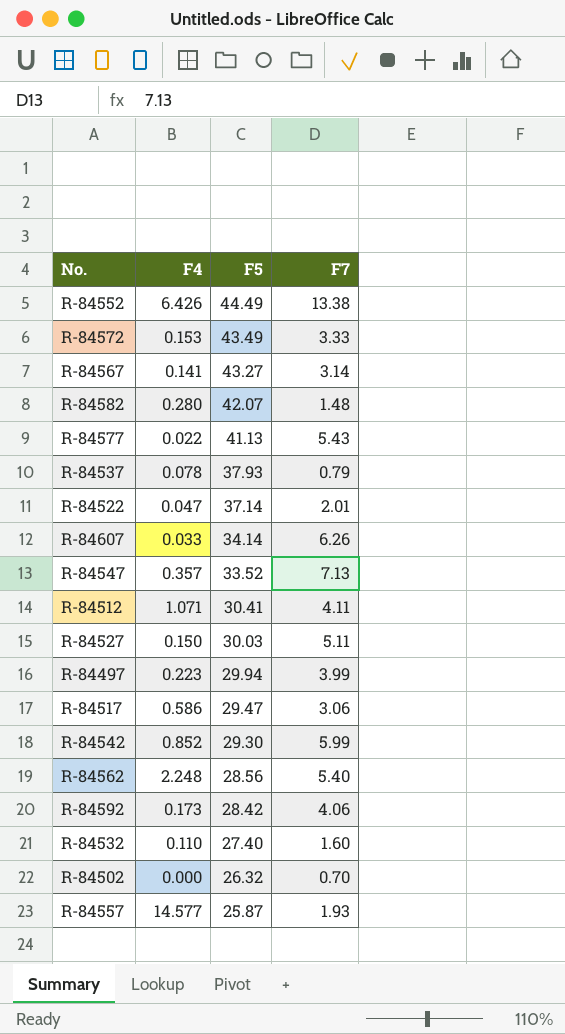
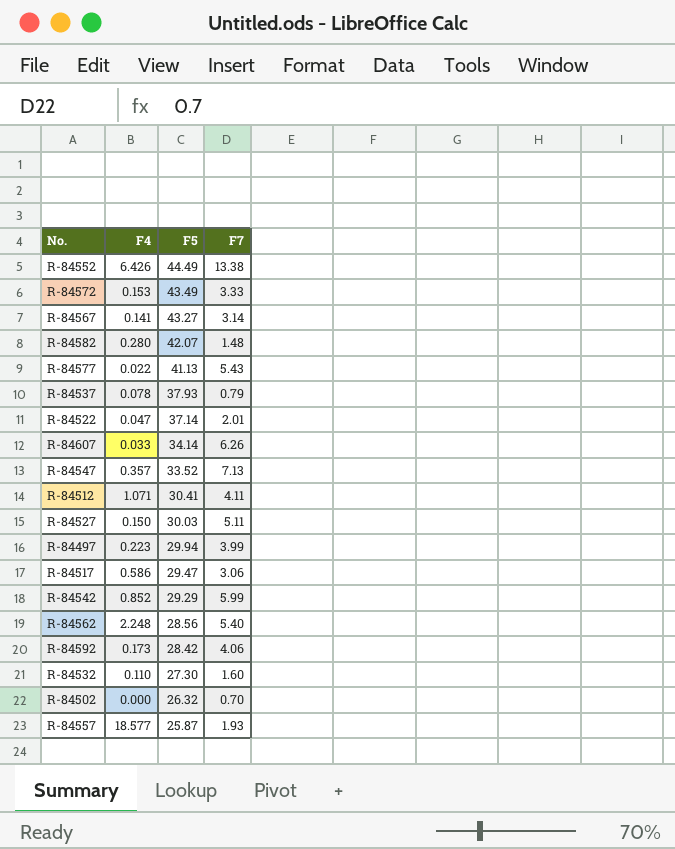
R-84542 | F5: 29.30 -> 29.29
R-84532 | F5: 27.40 -> 27.30
R-84557 | F4: 14.577 -> 18.577

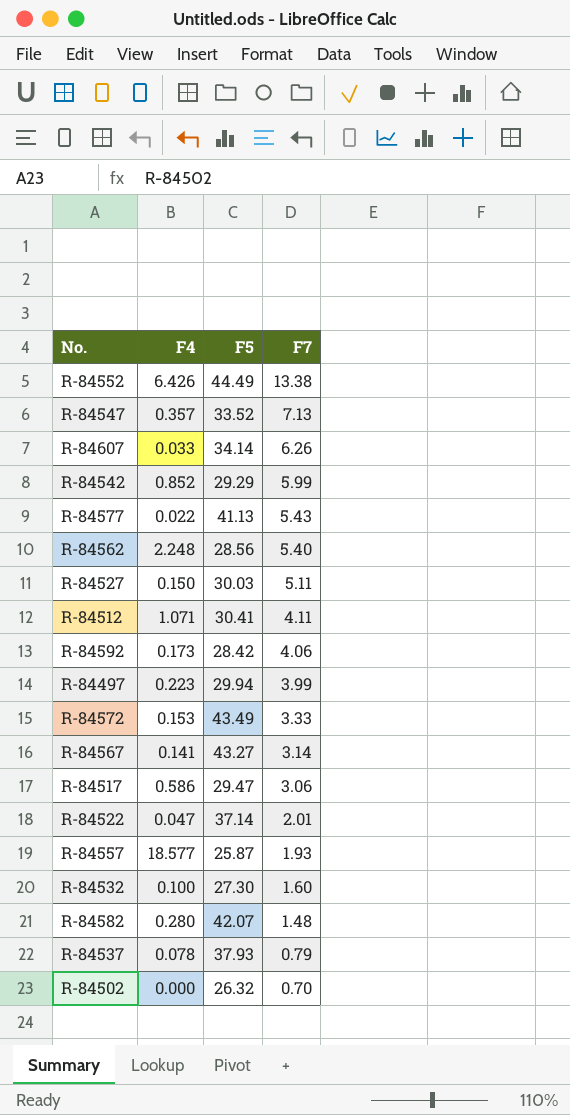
row order: F5 descending -> F7 descending
R-84532 | F4: 0.110 -> 0.100

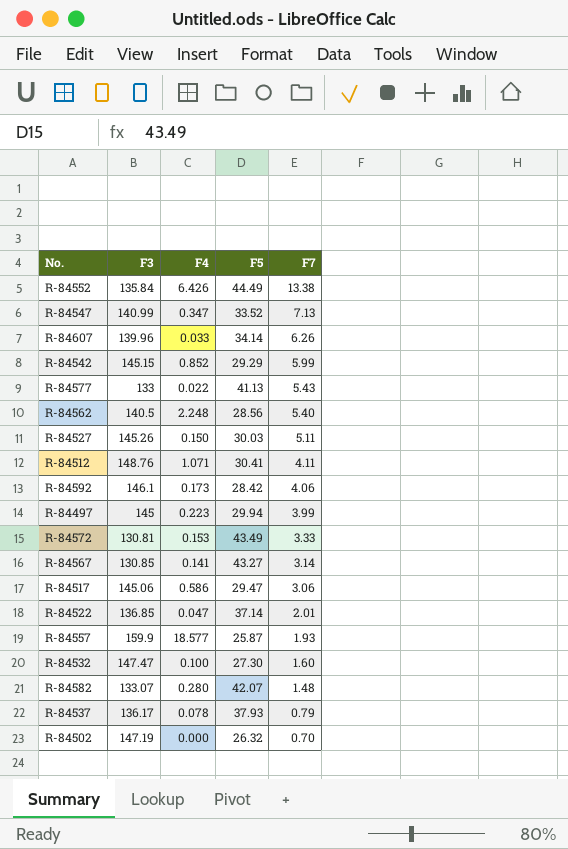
column F3 | position: none -> 2
R-84547 | F4: 0.357 -> 0.347

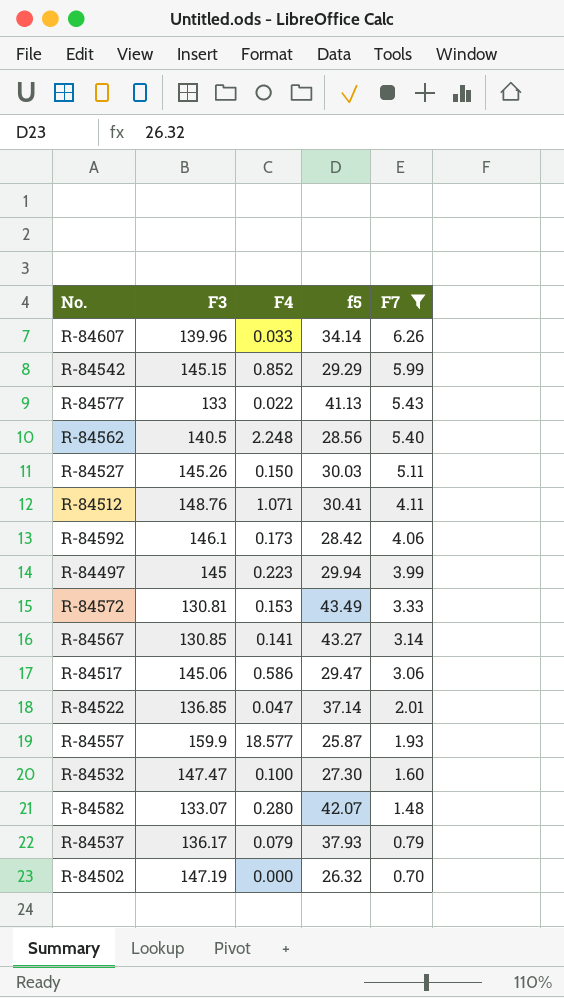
filter: none -> F7 <= 6.26
column name: F5 -> f5
R-84537 | F4: 0.078 -> 0.079

